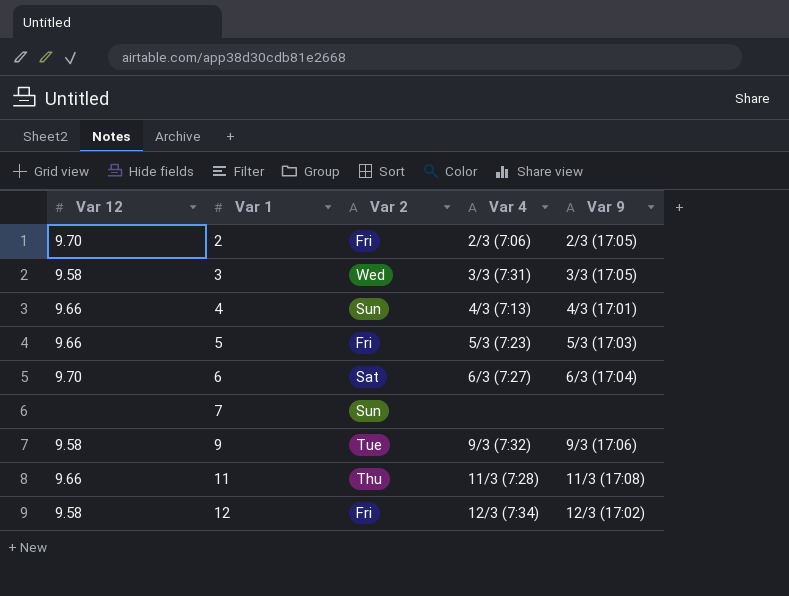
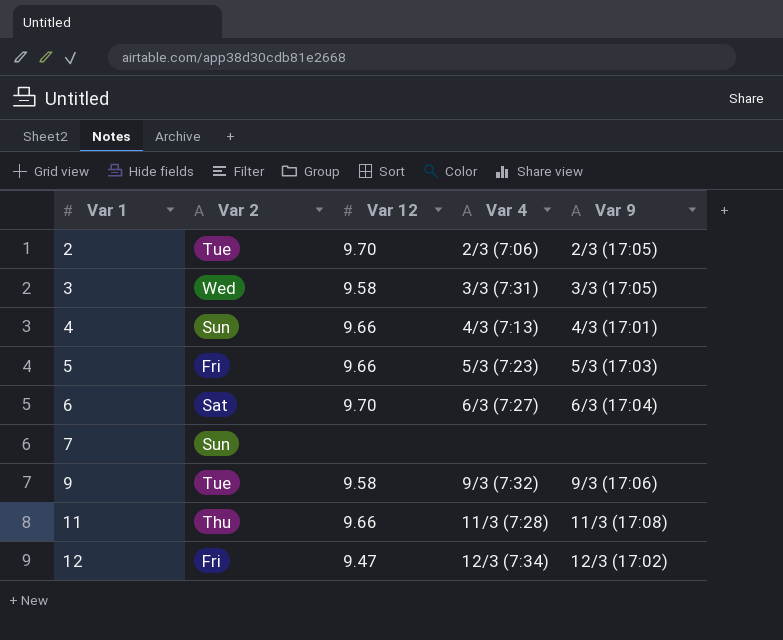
column Var 12 | position: 1 -> 3
2 | Var 2: Fri -> Tue
12 | Var 12: 9.58 -> 9.47

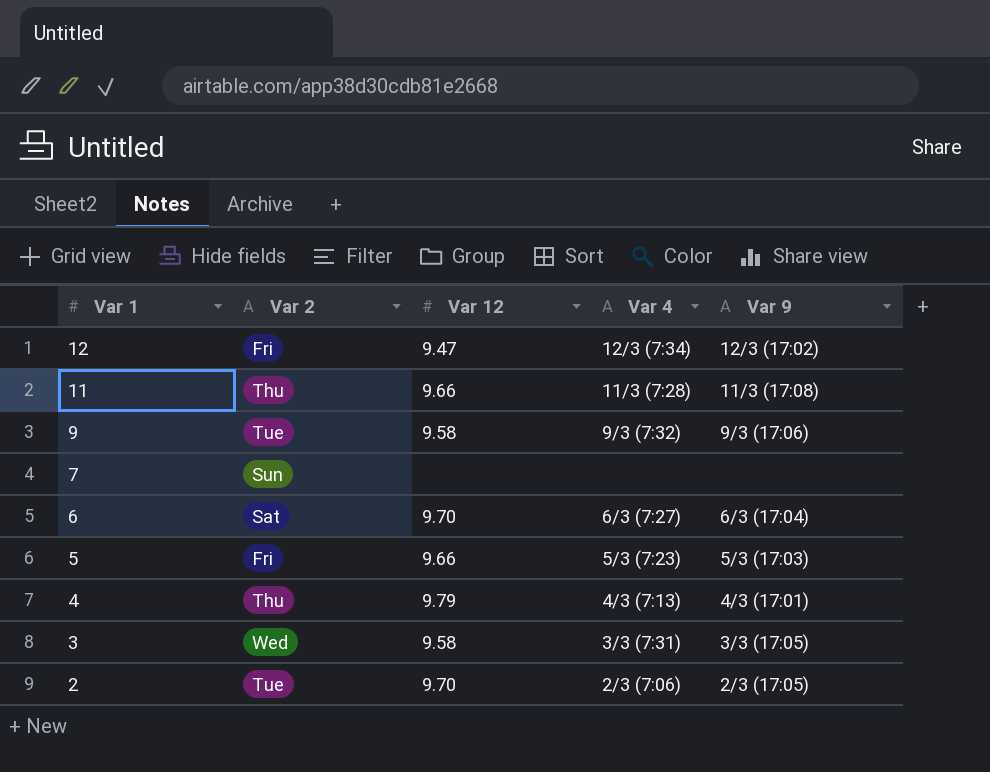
row order: Var 1 ascending -> Var 1 descending
4 | Var 2: Sun -> Thu
4 | Var 12: 9.66 -> 9.79

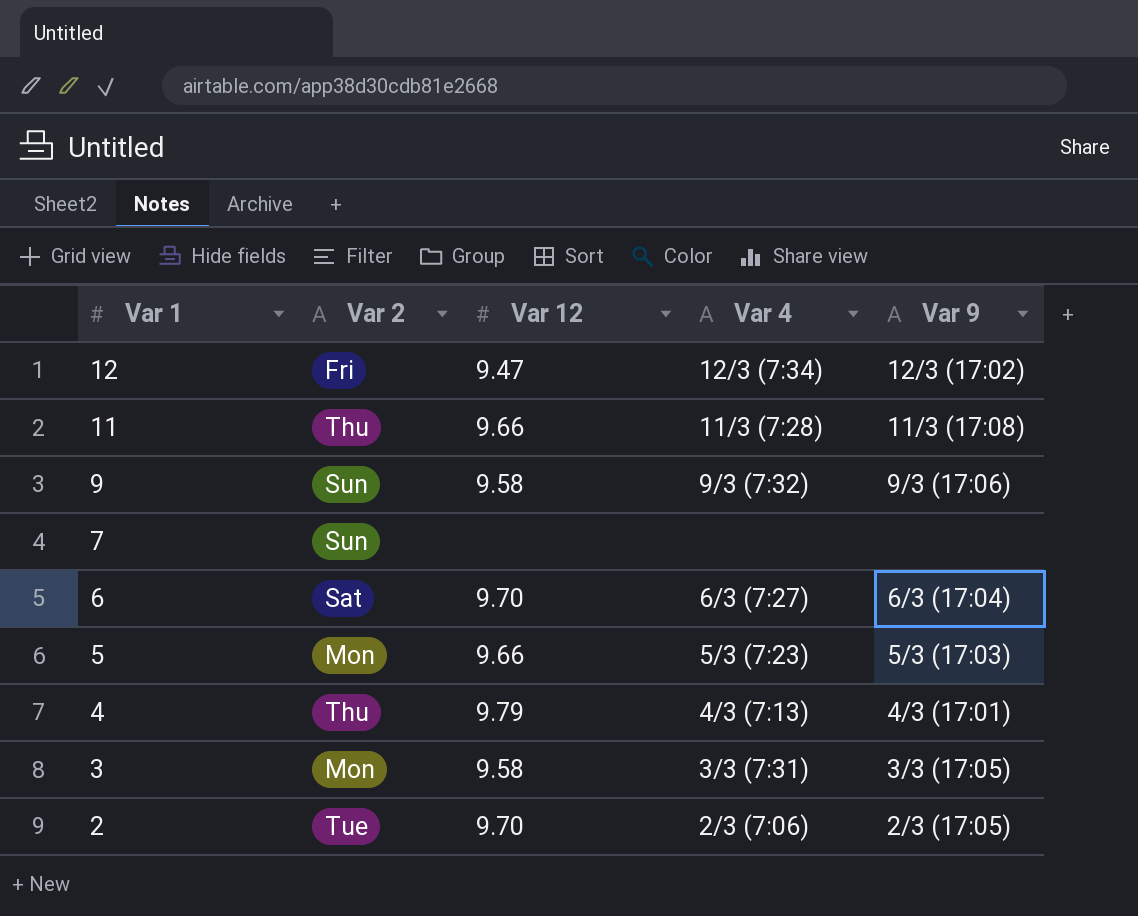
9 | Var 2: Tue -> Sun
5 | Var 2: Fri -> Mon
3 | Var 2: Wed -> Mon

